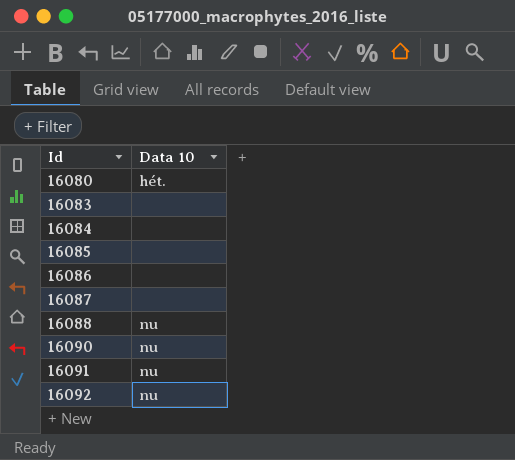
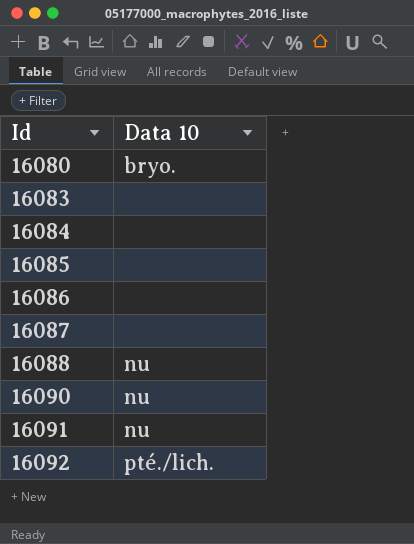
16080 | Data 10: hét. -> bryo.
16092 | Data 10: nu -> pté./lich.

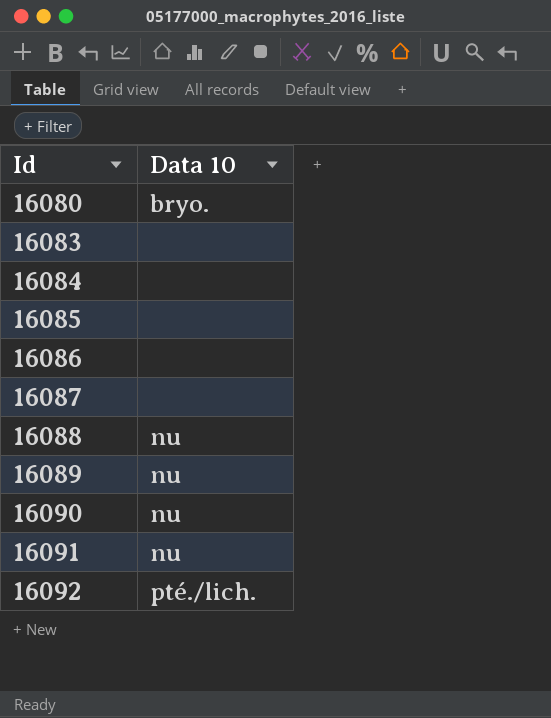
row 16089: none -> nu

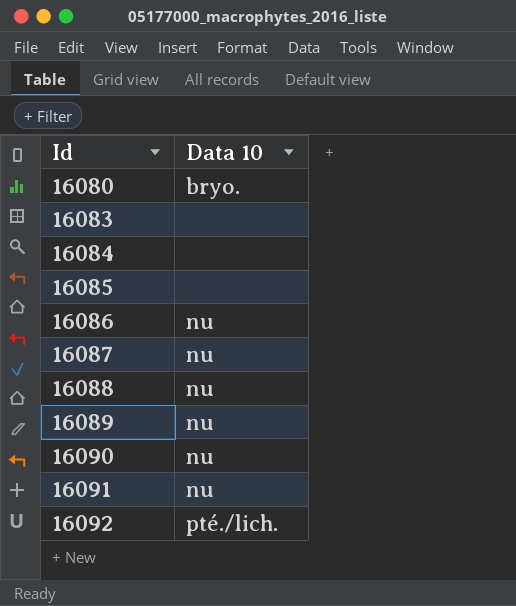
16086 | Data 10: none -> nu
16087 | Data 10: none -> nu

